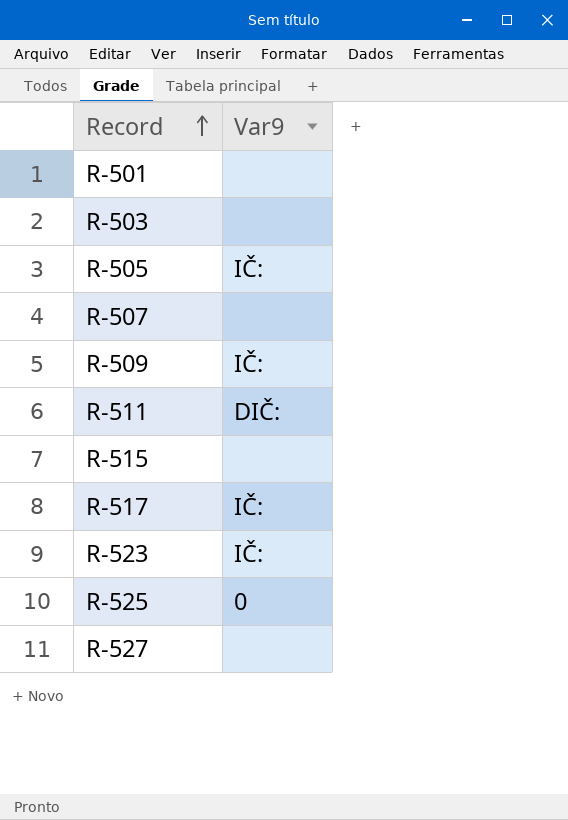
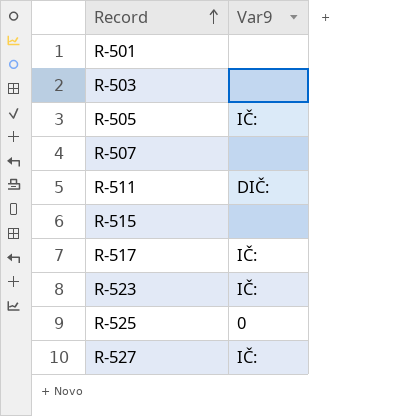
row R-509: IČ: -> none
R-527 | Var9: none -> IČ:

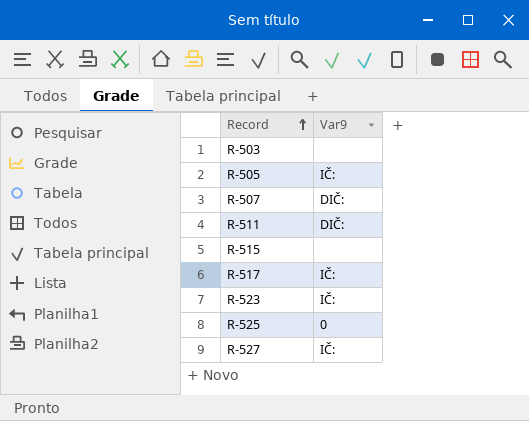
row R-501: none -> none
R-507 | Var9: none -> DIČ:

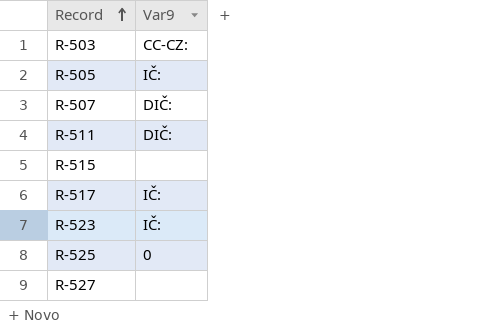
R-503 | Var9: none -> CC-CZ:
R-527 | Var9: IČ: -> none

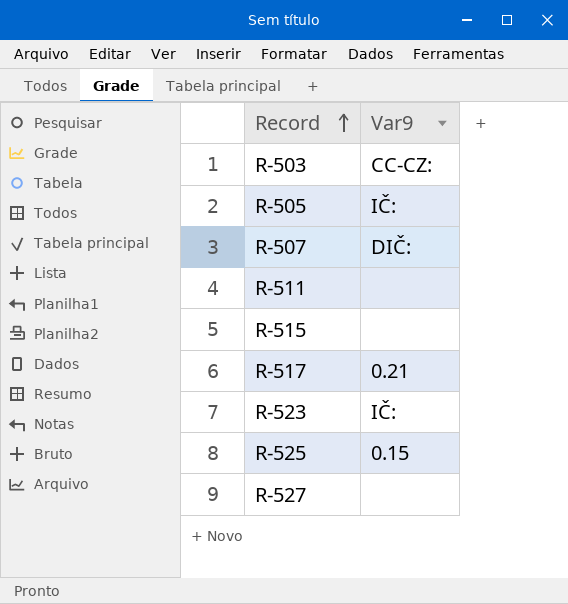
R-511 | Var9: DIČ: -> none
R-517 | Var9: IČ: -> 0.21
R-525 | Var9: 0 -> 0.15

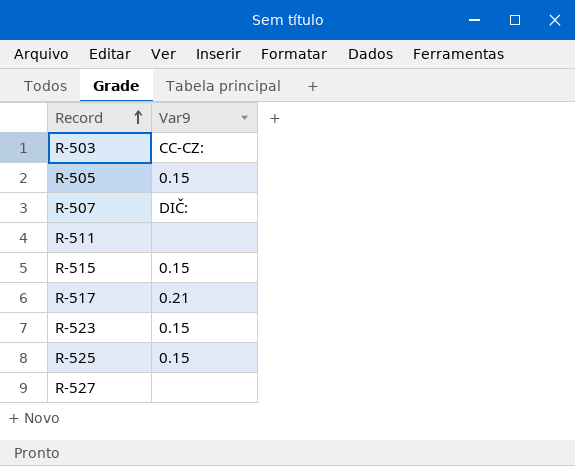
R-505 | Var9: IČ: -> 0.15
R-515 | Var9: none -> 0.15
R-523 | Var9: IČ: -> 0.15

